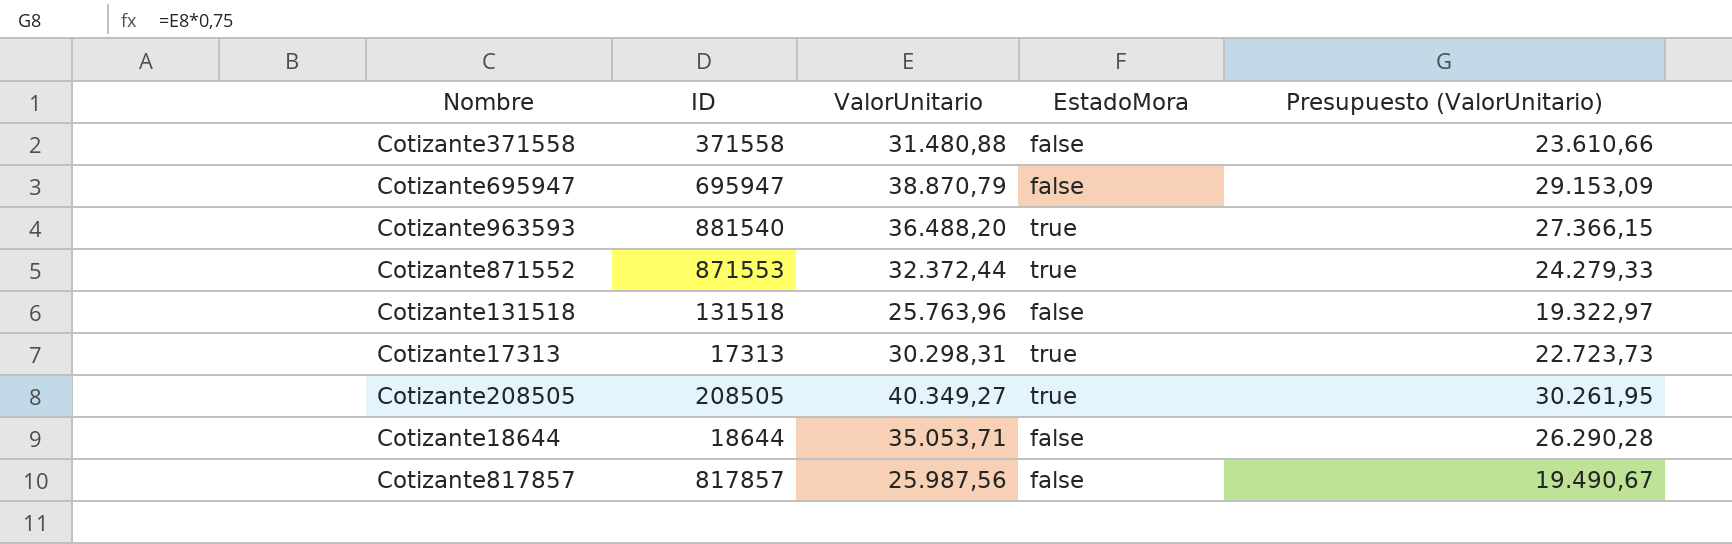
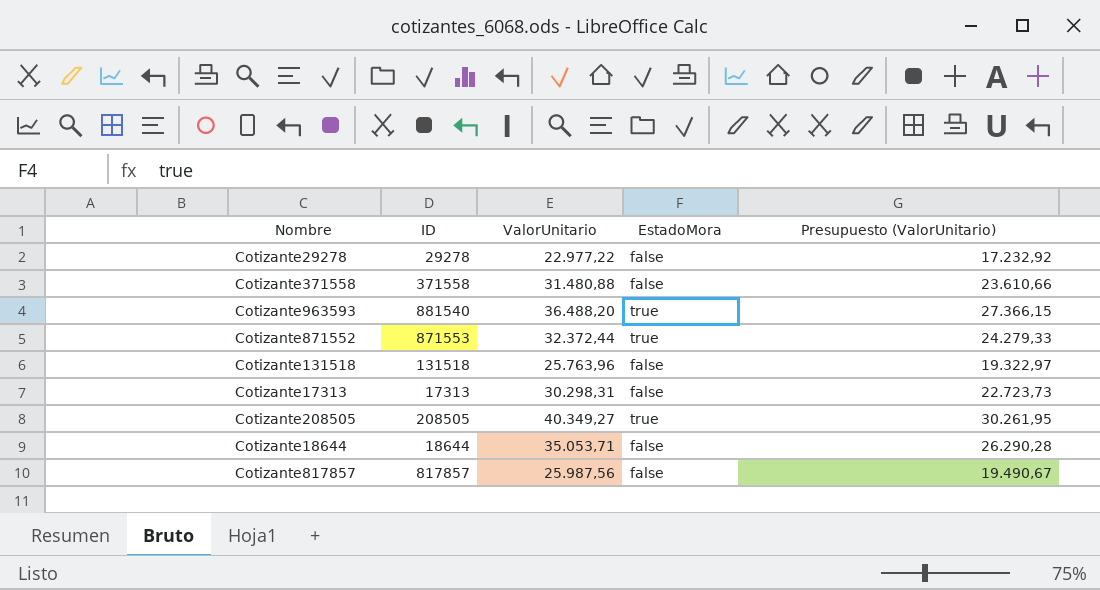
row Cotizante695947: 695947 | 38.870,79 | false | 29.153,09 -> none
row Cotizante29278: none -> 29278 | 22.977,22 | false | 17.232,92
Cotizante17313 | EstadoMora: true -> false

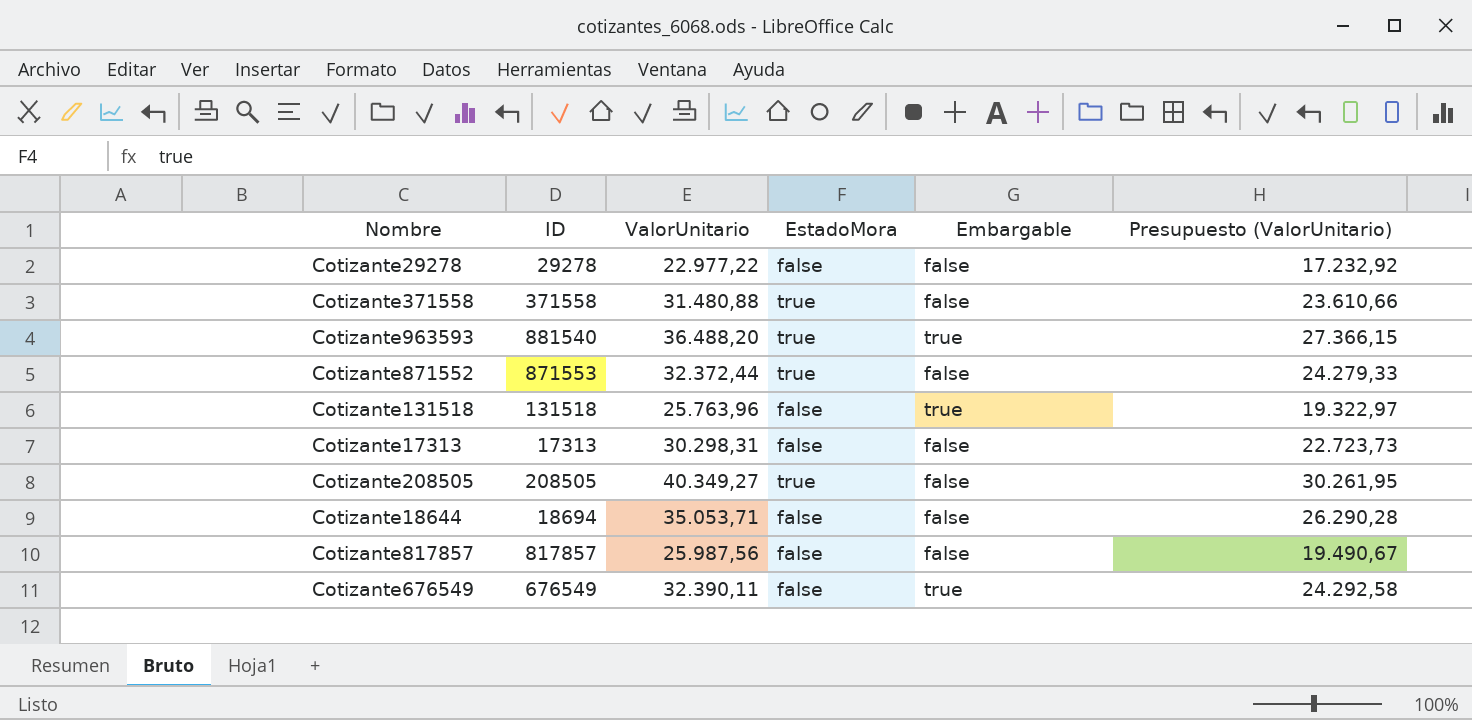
column Embargable | position: none -> 5
Cotizante371558 | EstadoMora: false -> true
Cotizante18644 | ID: 18644 -> 18694
row Cotizante676549: none -> 676549 | 32.390,11 | false | true | 24.292,58

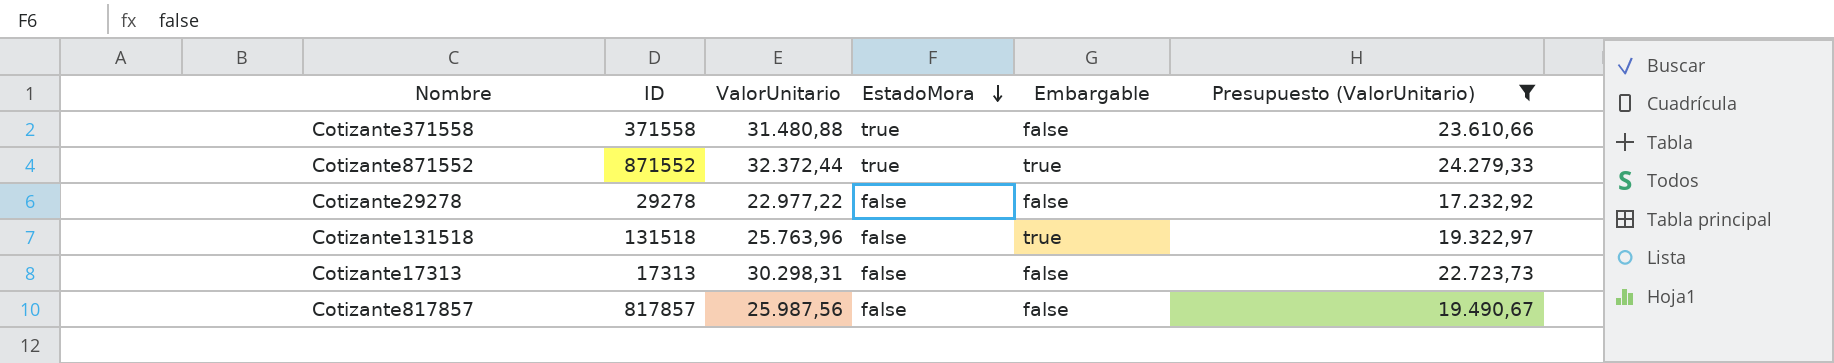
filter: none -> Presupuesto (ValorUnitario) <= 24.279,33
row order: none -> EstadoMora descending
Cotizante871552 | ID: 871553 -> 871552
Cotizante871552 | Embargable: false -> true

